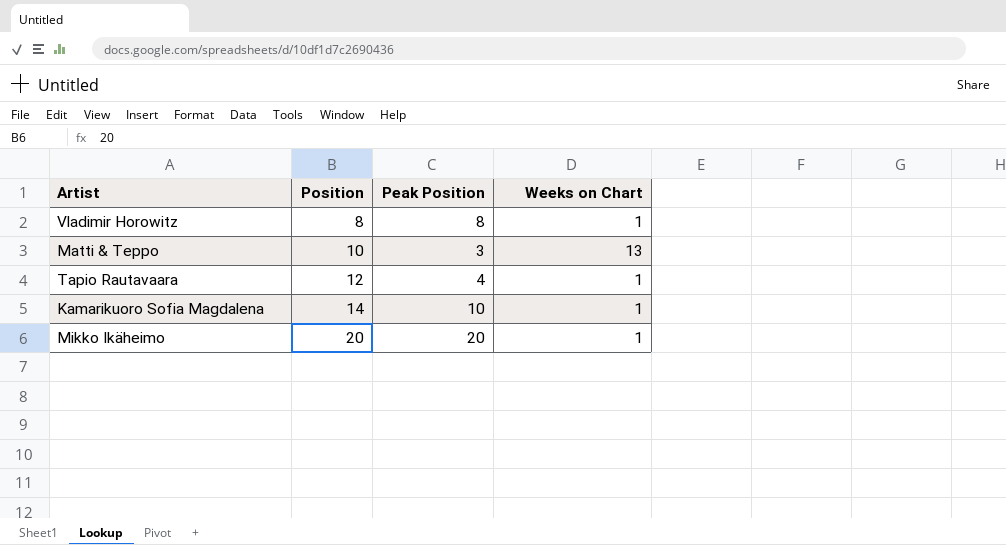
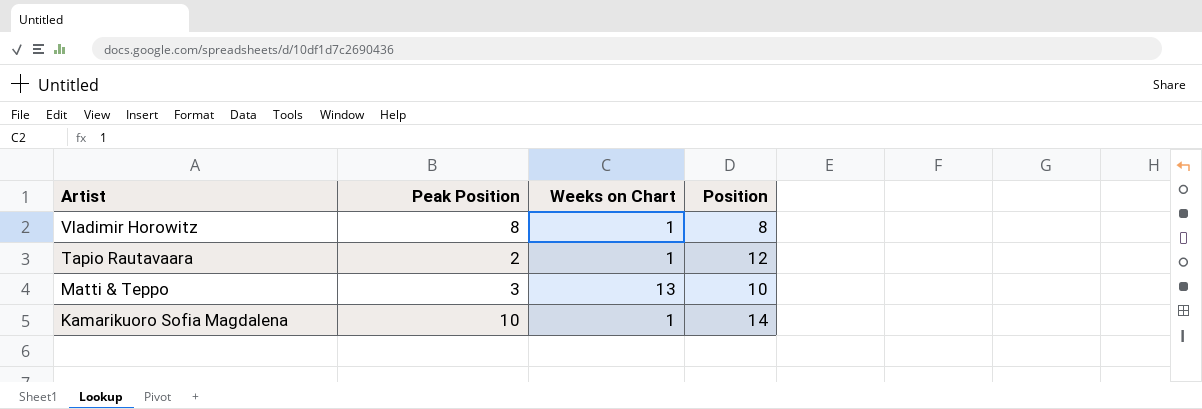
row order: Position ascending -> Artist descending
column Position | position: 2 -> 4
row Mikko Ikäheimo: 20 | 20 | 1 -> none
Tapio Rautavaara | Peak Position: 4 -> 2

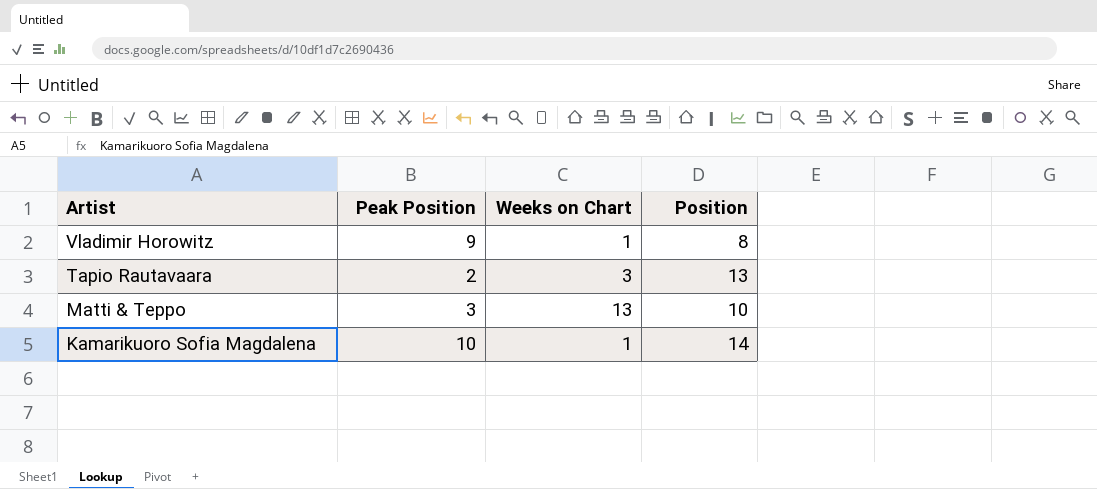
Vladimir Horowitz | Peak Position: 8 -> 9
Tapio Rautavaara | Weeks on Chart: 1 -> 3
Tapio Rautavaara | Position: 12 -> 13

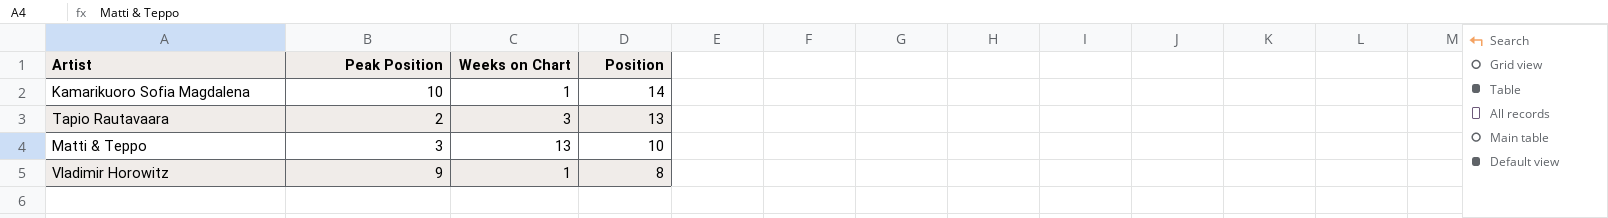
row order: Artist descending -> Position descending

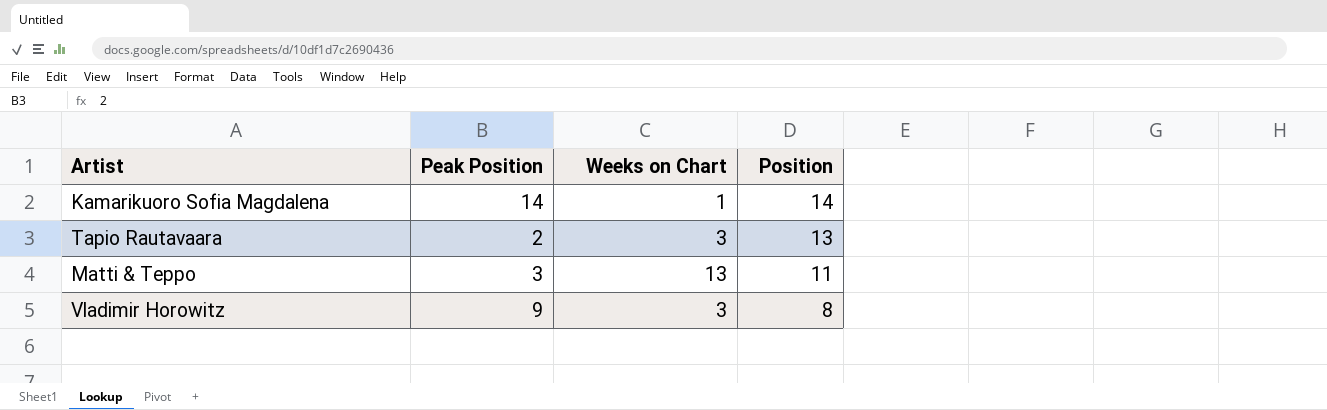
Kamarikuoro Sofia Magdalena | Peak Position: 10 -> 14
Matti & Teppo | Position: 10 -> 11
Vladimir Horowitz | Weeks on Chart: 1 -> 3

